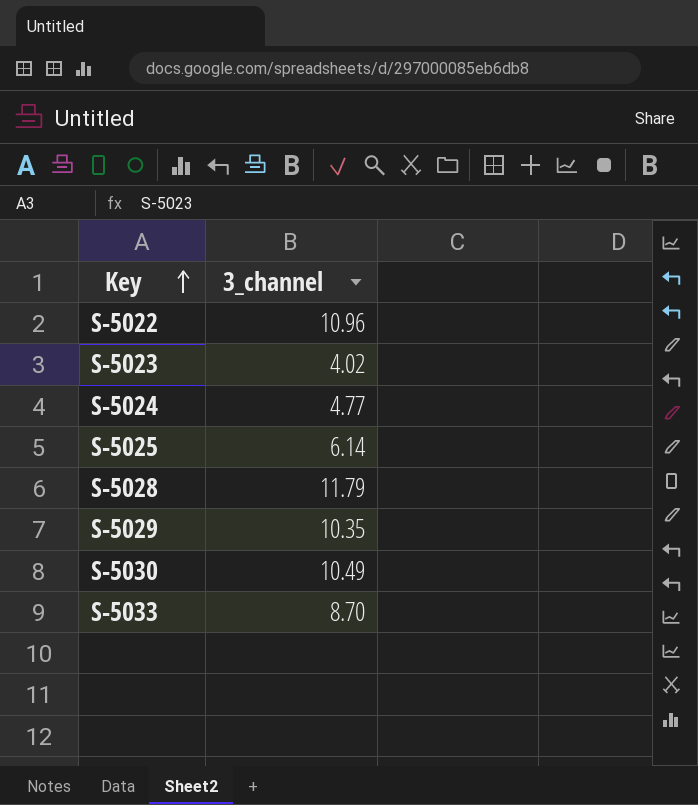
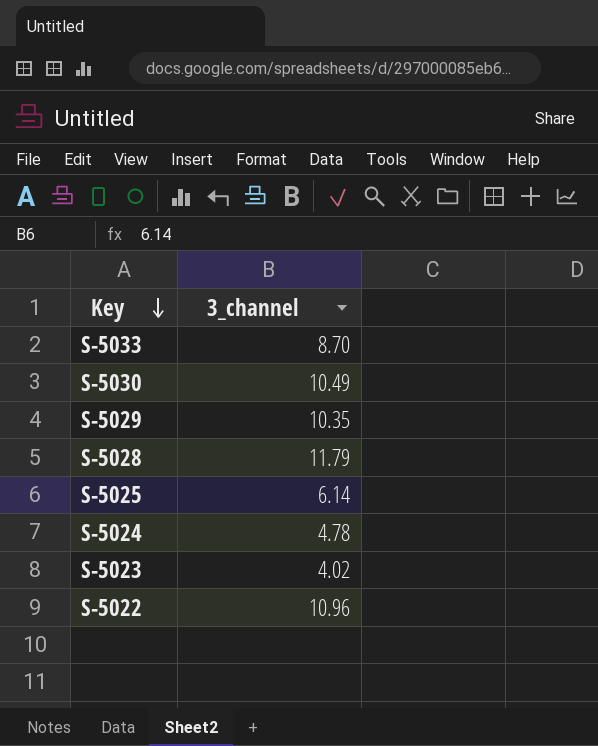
row order: Key ascending -> Key descending
S-5024 | 3_channel: 4.77 -> 4.78

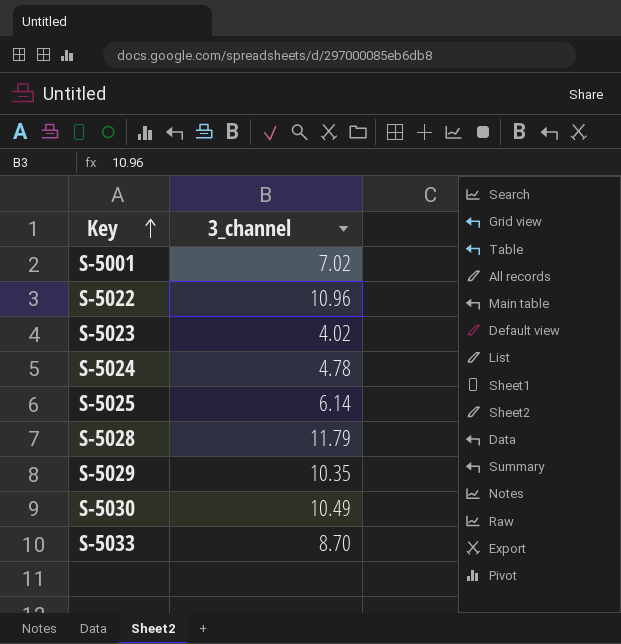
row order: Key descending -> Key ascending
row S-5001: none -> 7.02

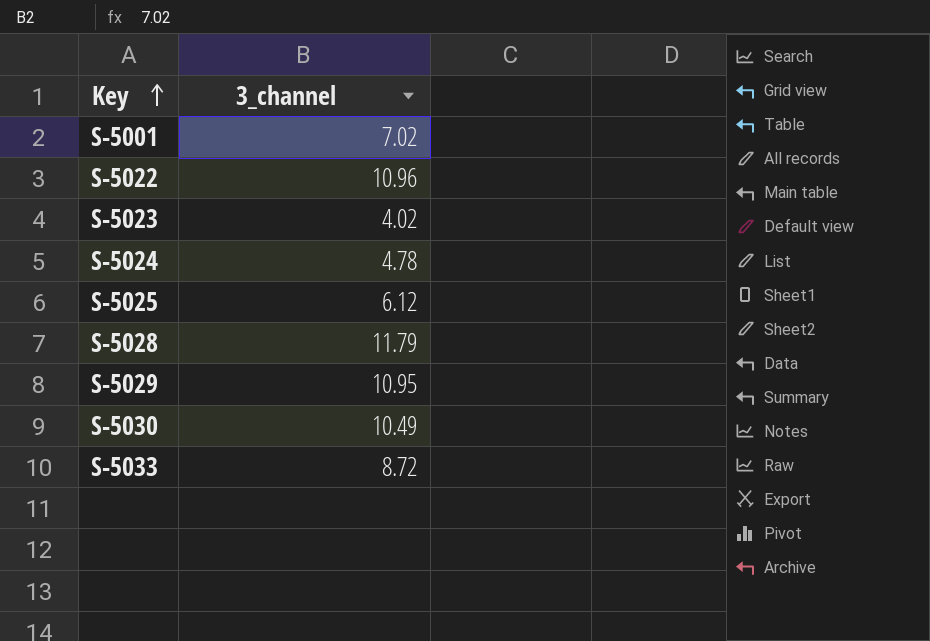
S-5025 | 3_channel: 6.14 -> 6.12
S-5029 | 3_channel: 10.35 -> 10.95
S-5033 | 3_channel: 8.70 -> 8.72

